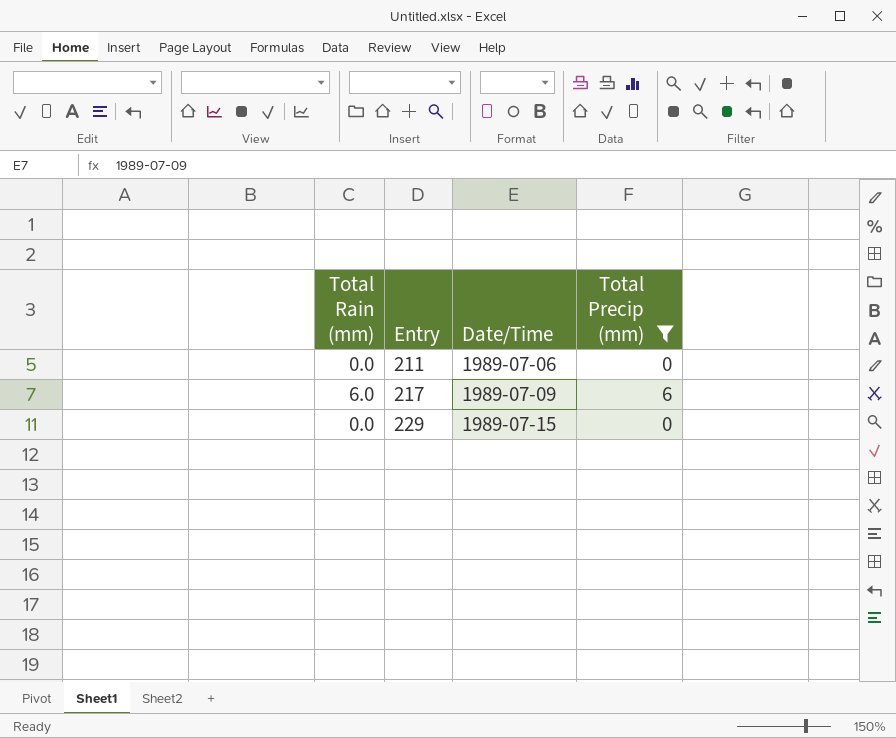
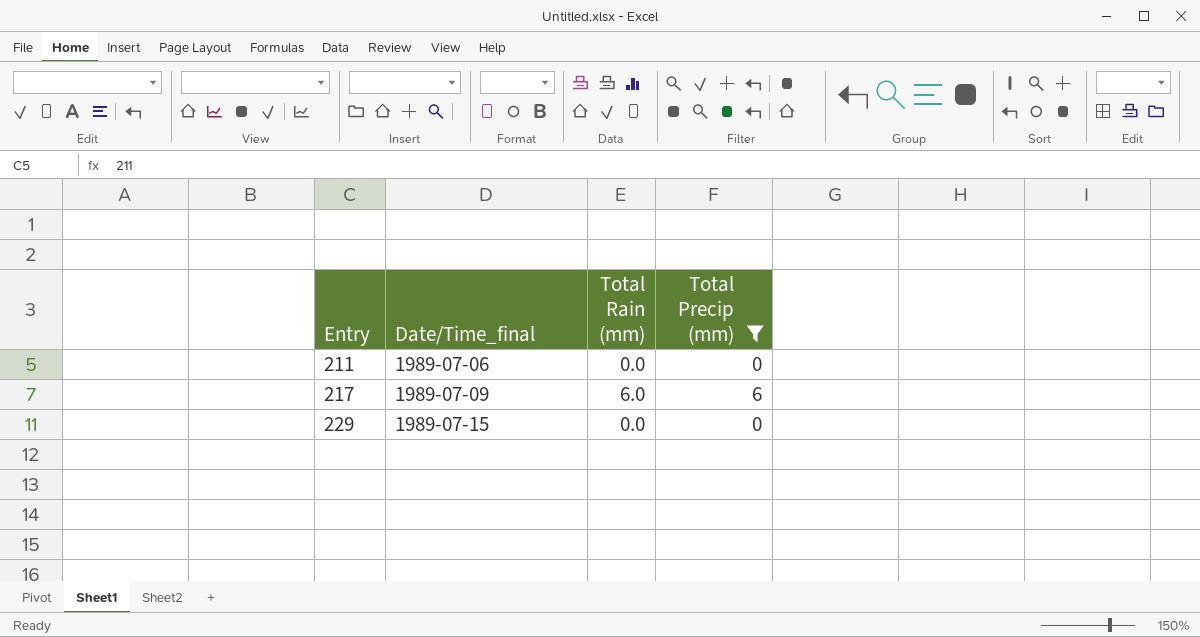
column name: Date/Time -> Date/Time_final
column Total Rain (mm) | position: 1 -> 3

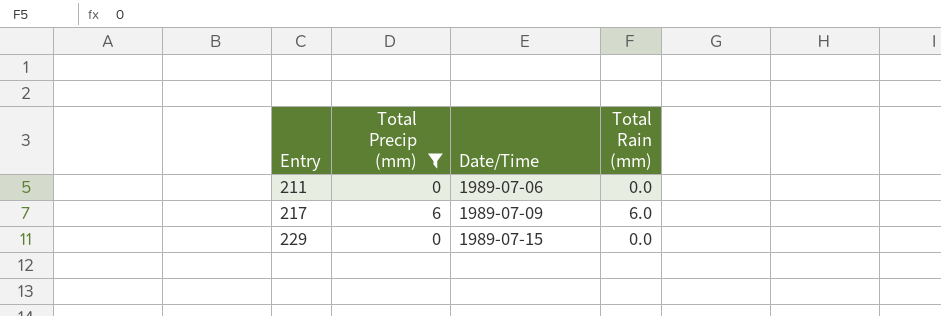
column Total Precip (mm) | position: 4 -> 2
column name: Date/Time_final -> Date/Time

